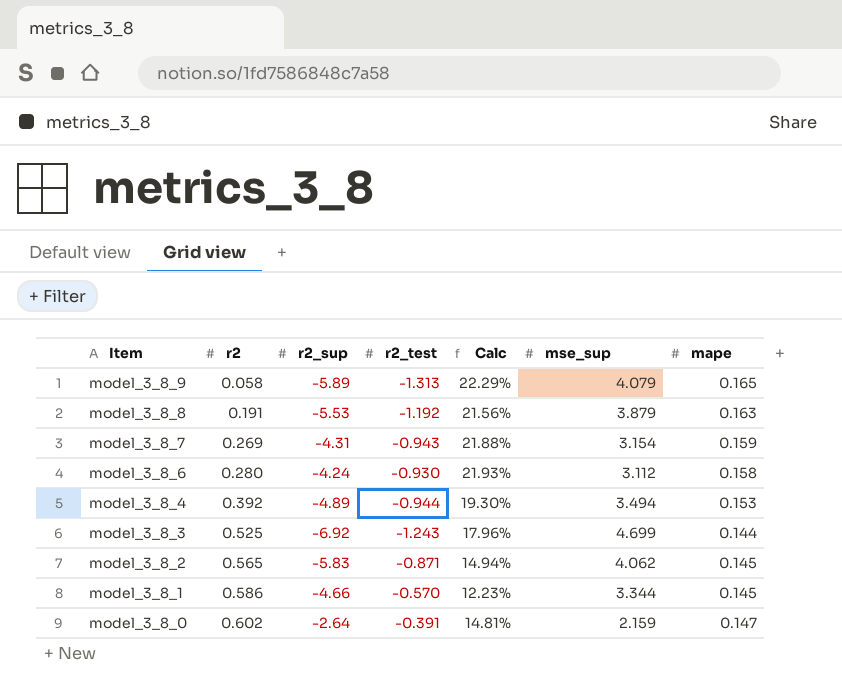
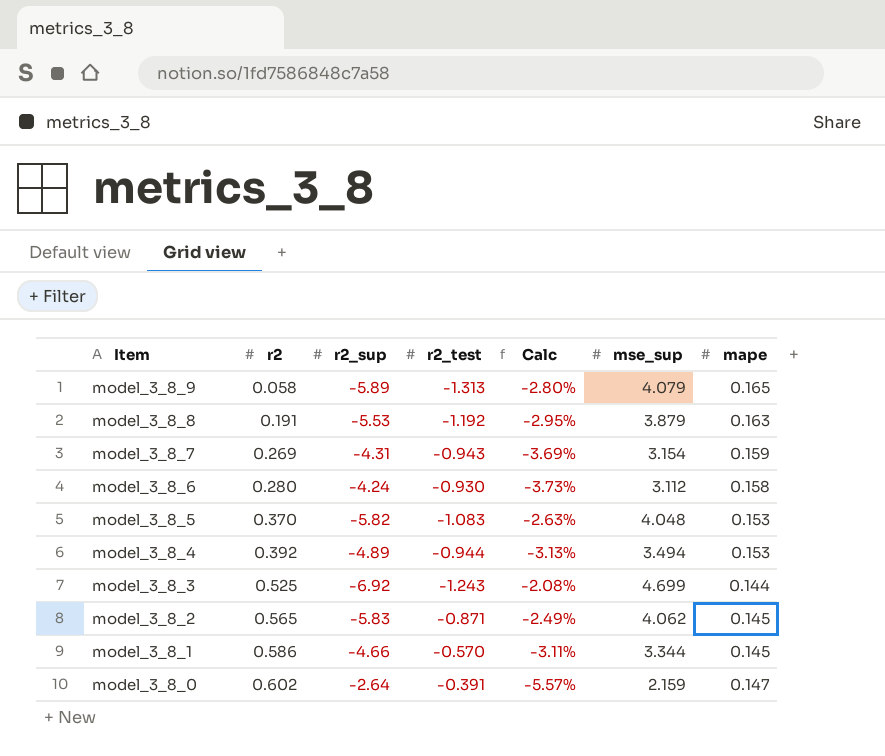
column Calc | formula: [r2_test] / [r2_sup] -> [mape] / [r2_sup]
row model_3_8_5: none -> 0.370 | -5.82 | -1.083 | -2.63% | 4.048 | 0.153

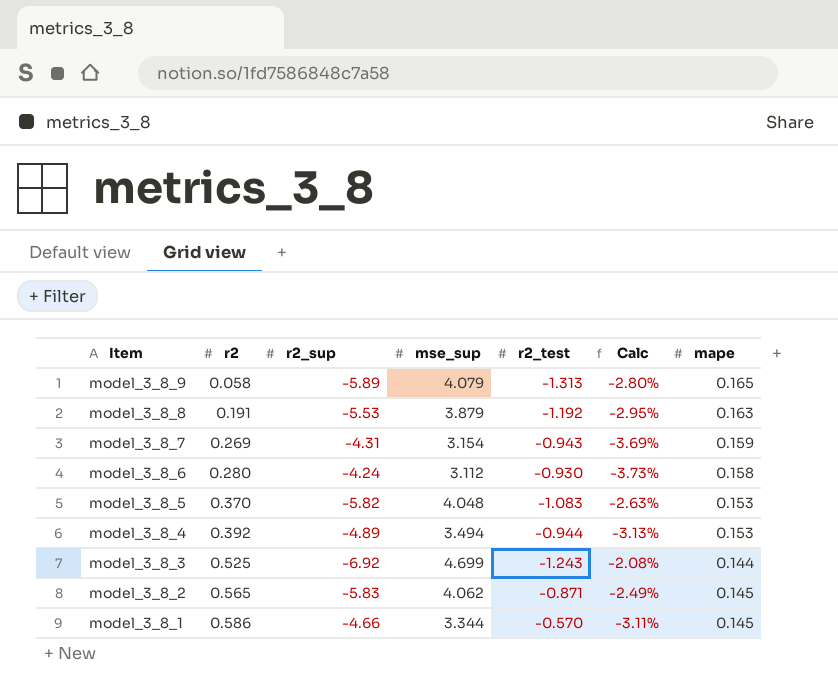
column mse_sup | position: 6 -> 4
row model_3_8_0: 0.602 | -2.64 | -0.391 | -5.57% | 2.159 | 0.147 -> none

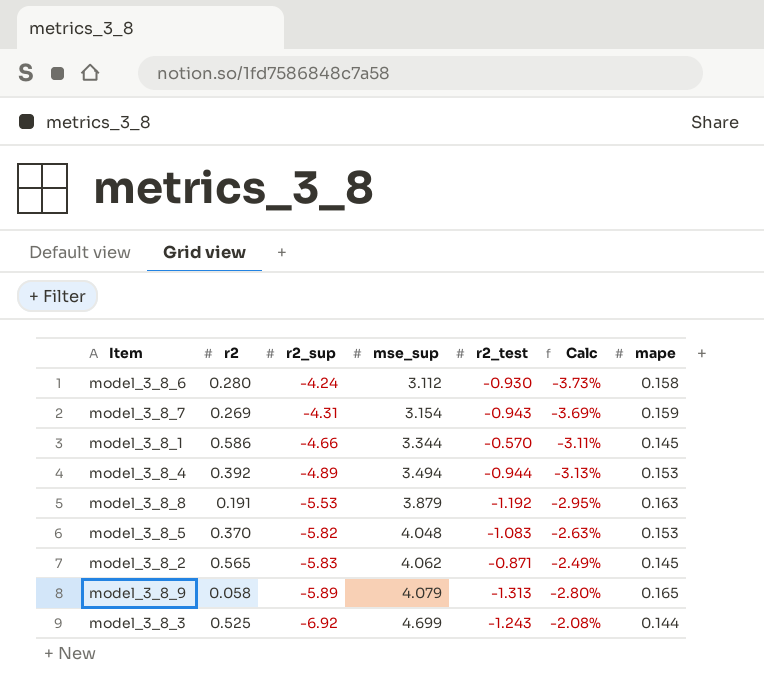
row order: Item descending -> r2_sup descending

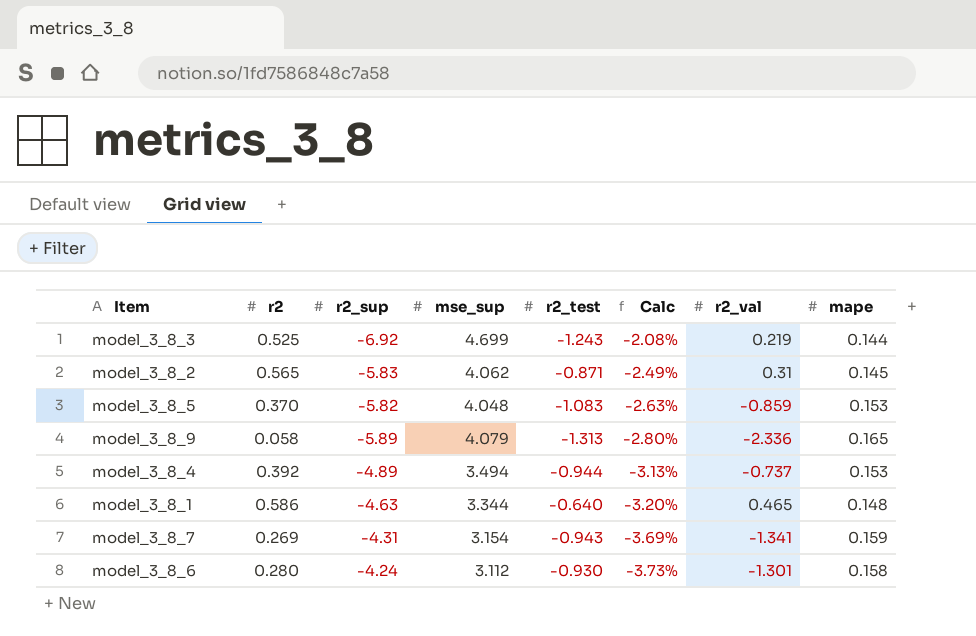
row order: r2_sup descending -> Calc descending
column r2_val | position: none -> 7
row model_3_8_8: 0.191 | -5.53 | 3.879 | -1.192 | -2.95% | 0.163 -> none
model_3_8_1 | r2_sup: -4.66 -> -4.63
model_3_8_1 | r2_test: -0.570 -> -0.640
model_3_8_1 | Calc: -3.11% -> -3.20%
model_3_8_1 | mape: 0.145 -> 0.148

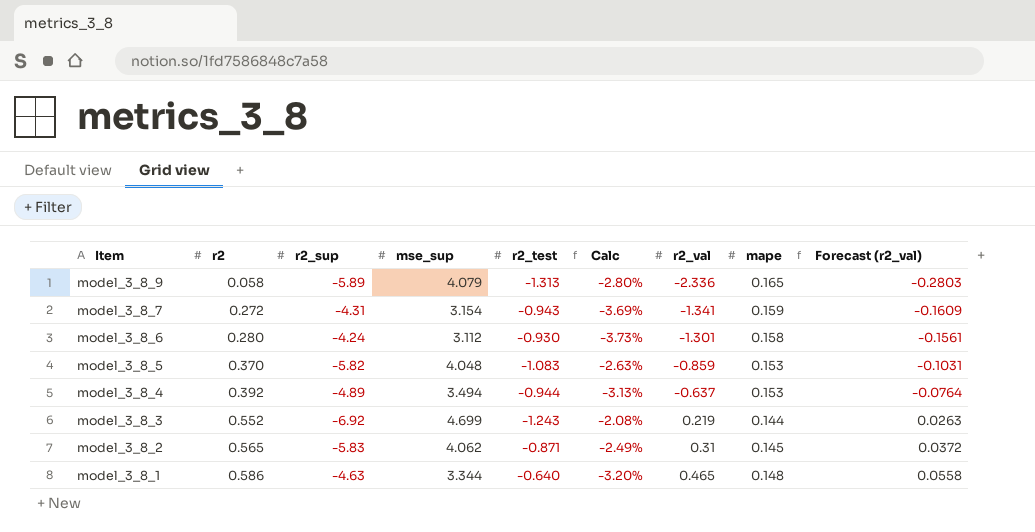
row order: Calc descending -> Item descending
column Forecast (r2_val) | formula: none -> [r2_val] * 0.12
model_3_8_7 | r2: 0.269 -> 0.272
model_3_8_4 | r2_val: -0.737 -> -0.637
model_3_8_3 | r2: 0.525 -> 0.552

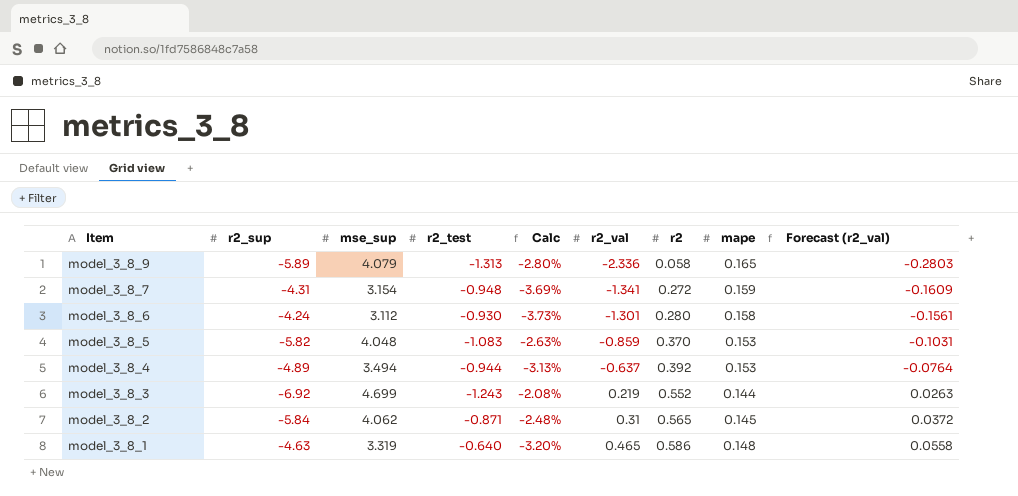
column r2 | position: 2 -> 7
model_3_8_7 | r2_test: -0.943 -> -0.948
model_3_8_2 | r2_sup: -5.83 -> -5.84
model_3_8_2 | Calc: -2.49% -> -2.48%
model_3_8_1 | mse_sup: 3.344 -> 3.319

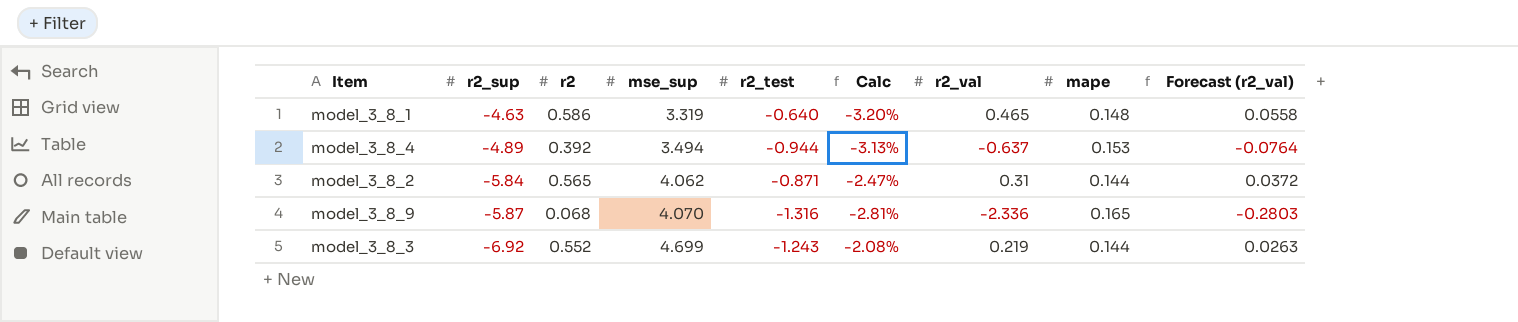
row order: Item descending -> r2_sup descending
column r2 | position: 7 -> 3
row model_3_8_7: -4.31 | 3.154 | -0.948 | -3.69% | -1.341 | 0.272 | 0.159 | -0.1609 -> none
row model_3_8_6: -4.24 | 3.112 | -0.930 | -3.73% | -1.301 | 0.280 | 0.158 | -0.1561 -> none
row model_3_8_5: -5.82 | 4.048 | -1.083 | -2.63% | -0.859 | 0.370 | 0.153 | -0.1031 -> none
model_3_8_2 | Calc: -2.48% -> -2.47%
model_3_8_2 | mape: 0.145 -> 0.144
model_3_8_9 | r2_sup: -5.89 -> -5.87
model_3_8_9 | r2: 0.058 -> 0.068
model_3_8_9 | mse_sup: 4.079 -> 4.070
model_3_8_9 | r2_test: -1.313 -> -1.316
model_3_8_9 | Calc: -2.80% -> -2.81%

